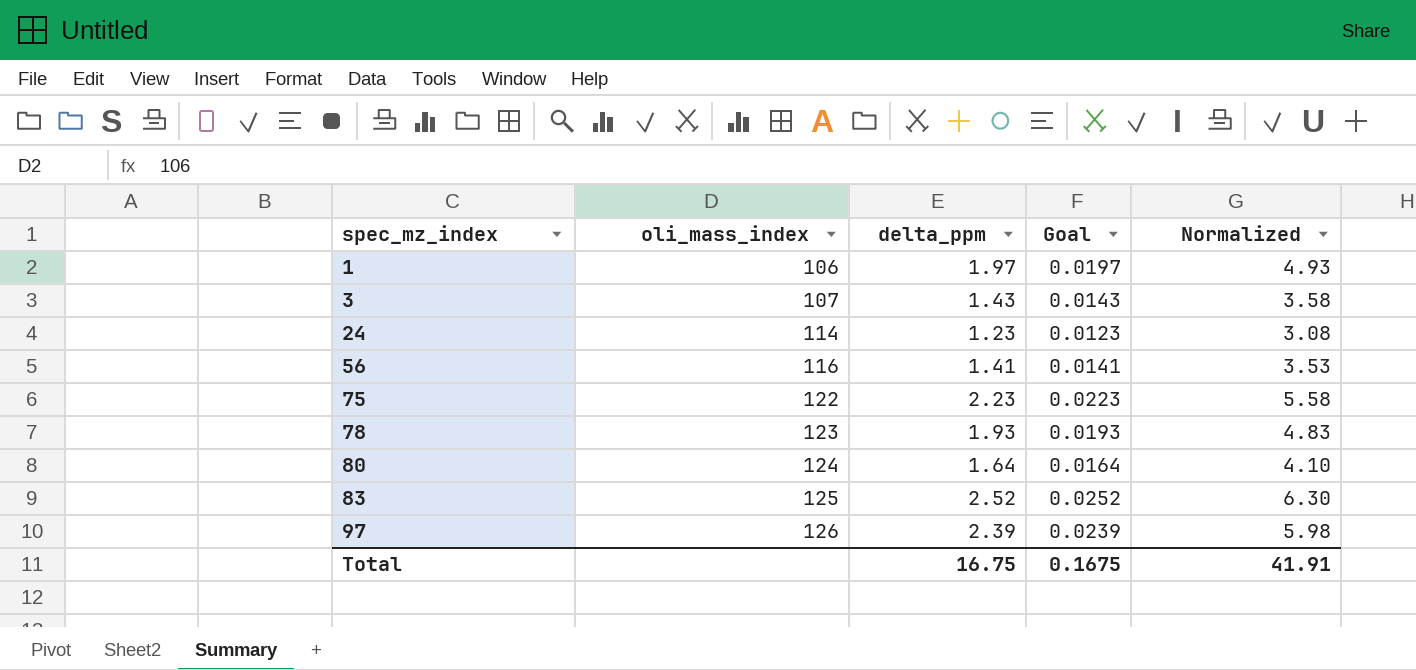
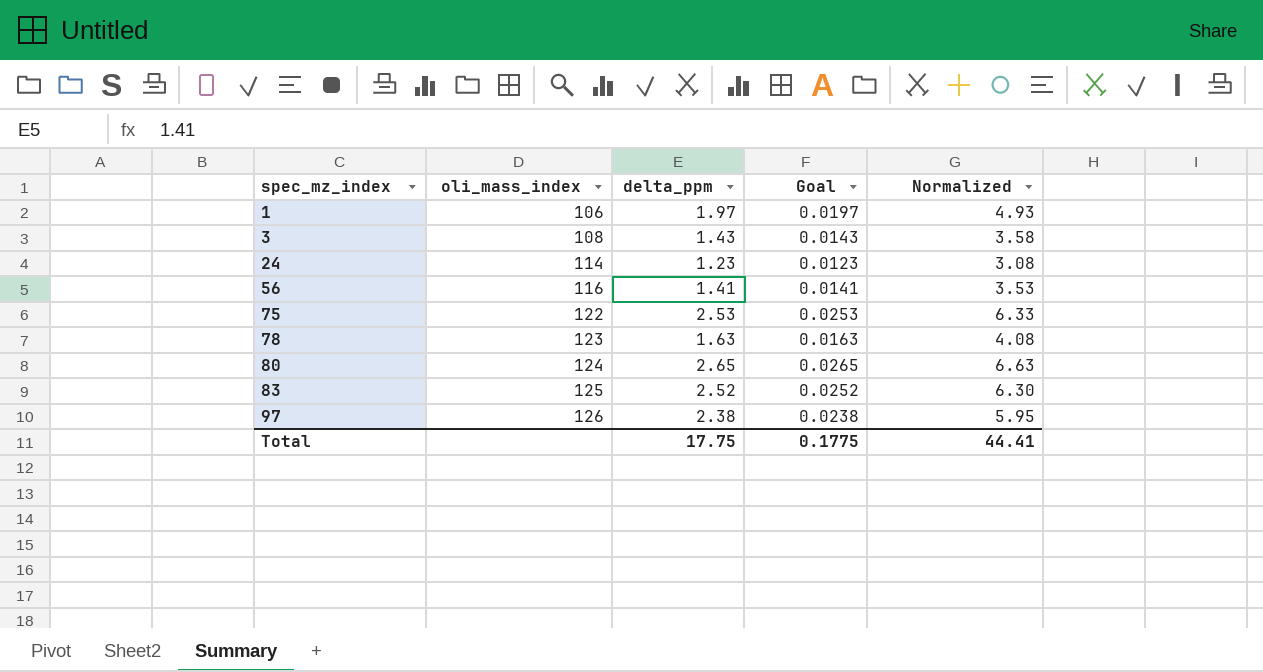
3 | oli_mass_index: 107 -> 108
75 | delta_ppm: 2.23 -> 2.53
75 | Goal: 0.0223 -> 0.0253
75 | Normalized: 5.58 -> 6.33
78 | delta_ppm: 1.93 -> 1.63
78 | Goal: 0.0193 -> 0.0163
78 | Normalized: 4.83 -> 4.08
80 | delta_ppm: 1.64 -> 2.65
80 | Goal: 0.0164 -> 0.0265
80 | Normalized: 4.10 -> 6.63
97 | delta_ppm: 2.39 -> 2.38
97 | Goal: 0.0239 -> 0.0238
97 | Normalized: 5.98 -> 5.95
Total | delta_ppm: 16.75 -> 17.75
Total | Goal: 0.1675 -> 0.1775
Total | Normalized: 41.91 -> 44.41

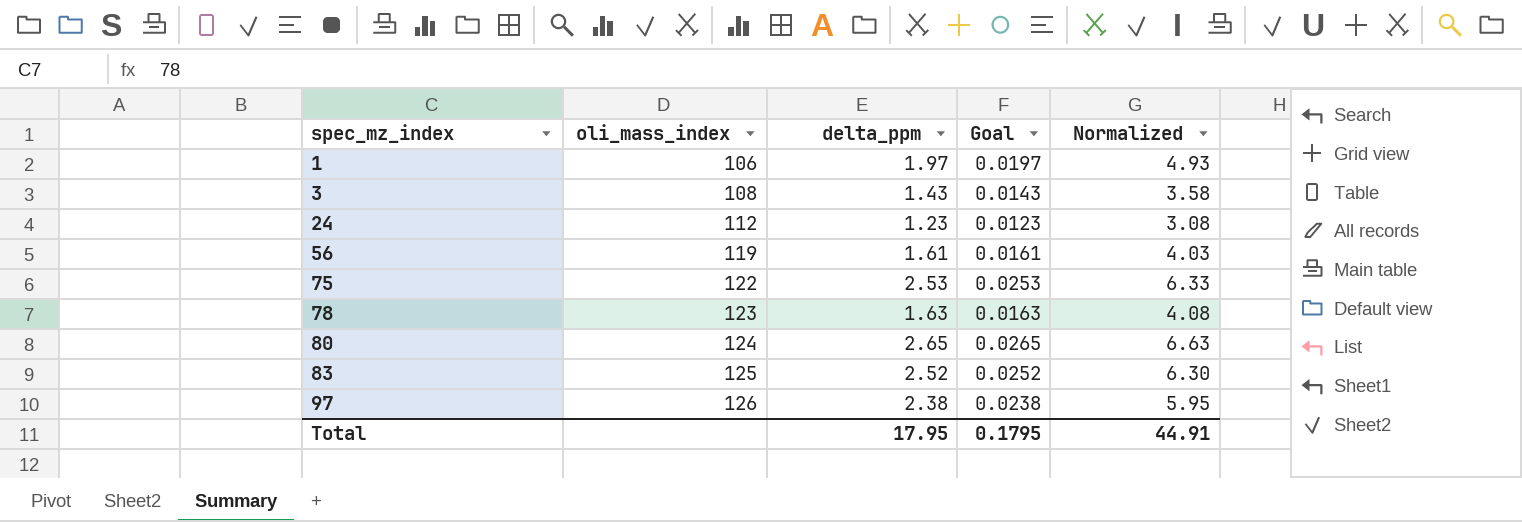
24 | oli_mass_index: 114 -> 112
56 | oli_mass_index: 116 -> 119
56 | delta_ppm: 1.41 -> 1.61
56 | Goal: 0.0141 -> 0.0161
56 | Normalized: 3.53 -> 4.03
Total | delta_ppm: 17.75 -> 17.95
Total | Goal: 0.1775 -> 0.1795
Total | Normalized: 44.41 -> 44.91

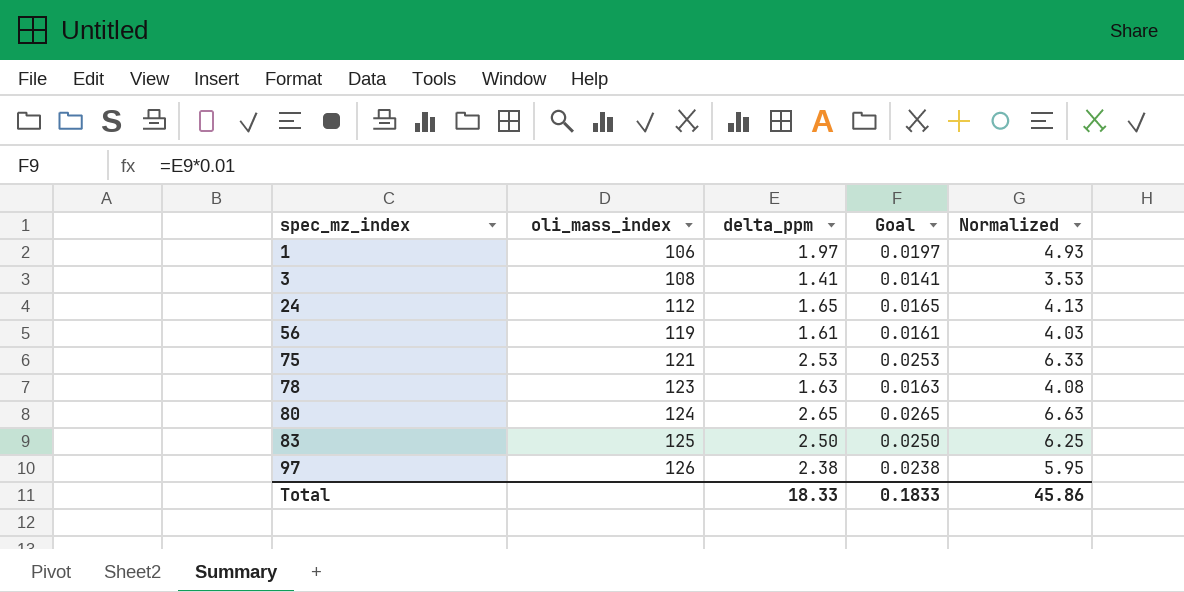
3 | delta_ppm: 1.43 -> 1.41
3 | Goal: 0.0143 -> 0.0141
3 | Normalized: 3.58 -> 3.53
24 | delta_ppm: 1.23 -> 1.65
24 | Goal: 0.0123 -> 0.0165
24 | Normalized: 3.08 -> 4.13
75 | oli_mass_index: 122 -> 121
83 | delta_ppm: 2.52 -> 2.50
83 | Goal: 0.0252 -> 0.0250
83 | Normalized: 6.30 -> 6.25
Total | delta_ppm: 17.95 -> 18.33
Total | Goal: 0.1795 -> 0.1833
Total | Normalized: 44.91 -> 45.86

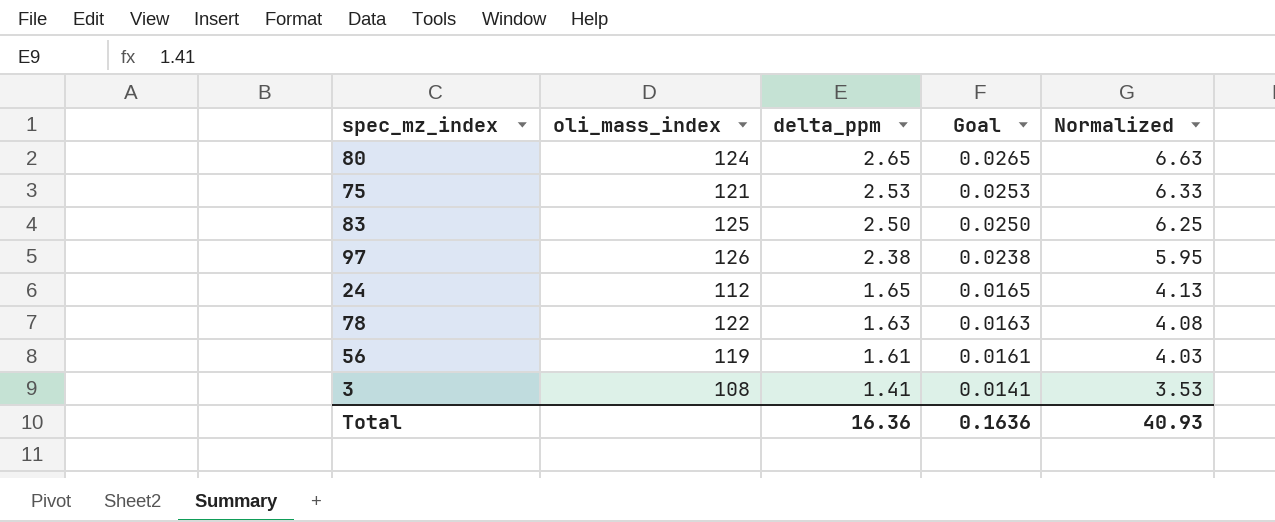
row order: spec_mz_index ascending -> delta_ppm descending
row 1: 106 | 1.97 | 0.0197 | 4.93 -> none
78 | oli_mass_index: 123 -> 122
Total | delta_ppm: 18.33 -> 16.36
Total | Goal: 0.1833 -> 0.1636
Total | Normalized: 45.86 -> 40.93

